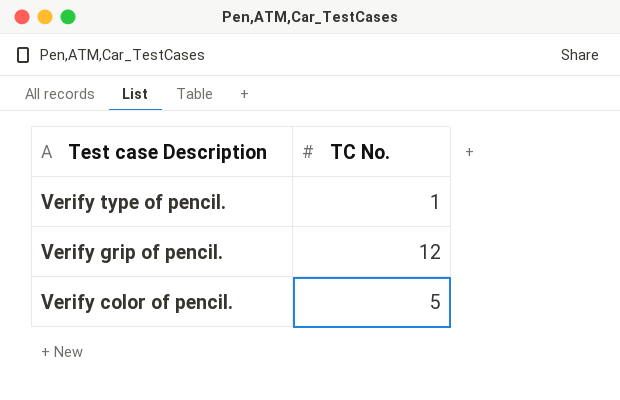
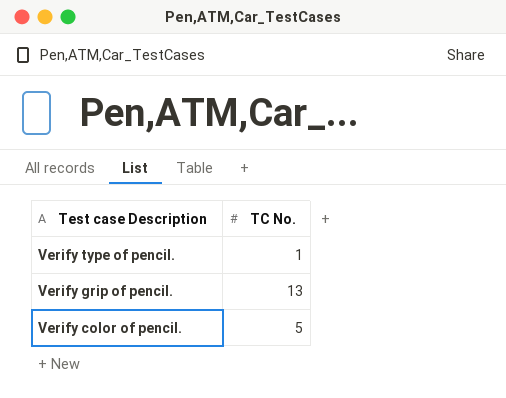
Verify grip of pencil. | TC No.: 12 -> 13

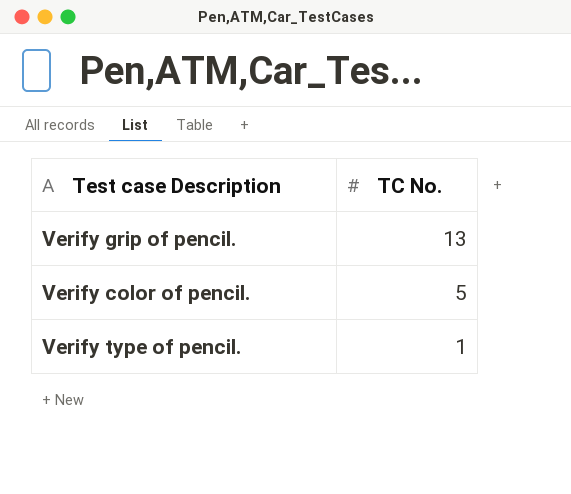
row order: Test case Description descending -> TC No. descending

